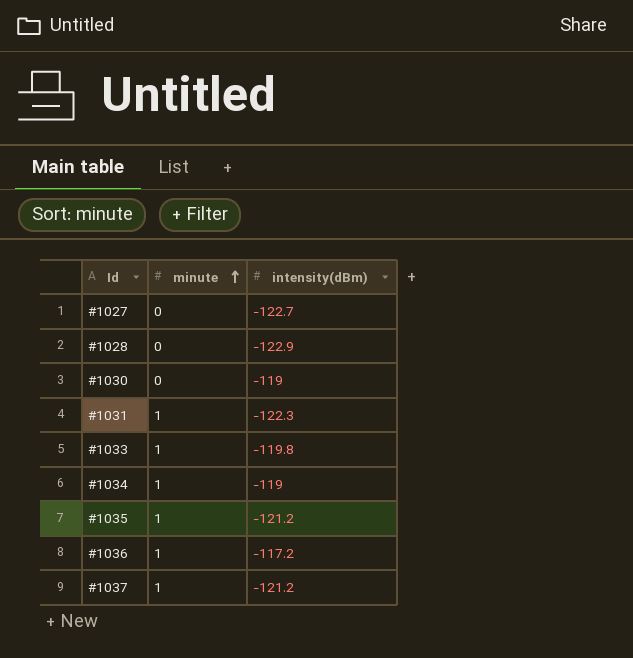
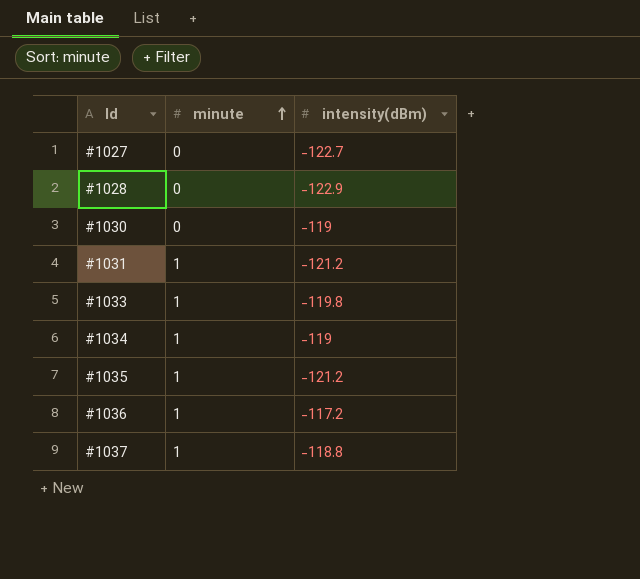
#1031 | intensity(dBm): -122.3 -> -121.2
#1037 | intensity(dBm): -121.2 -> -118.8

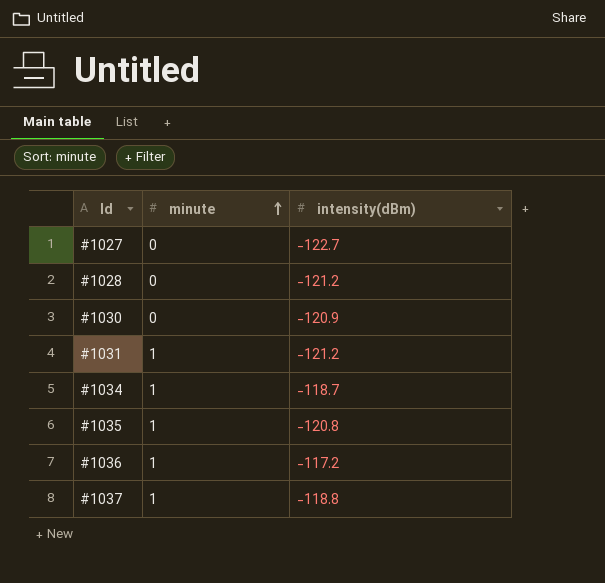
row #1033: 1 | -119.8 -> none
#1028 | intensity(dBm): -122.9 -> -121.2
#1030 | intensity(dBm): -119 -> -120.9
#1034 | intensity(dBm): -119 -> -118.7
#1035 | intensity(dBm): -121.2 -> -120.8

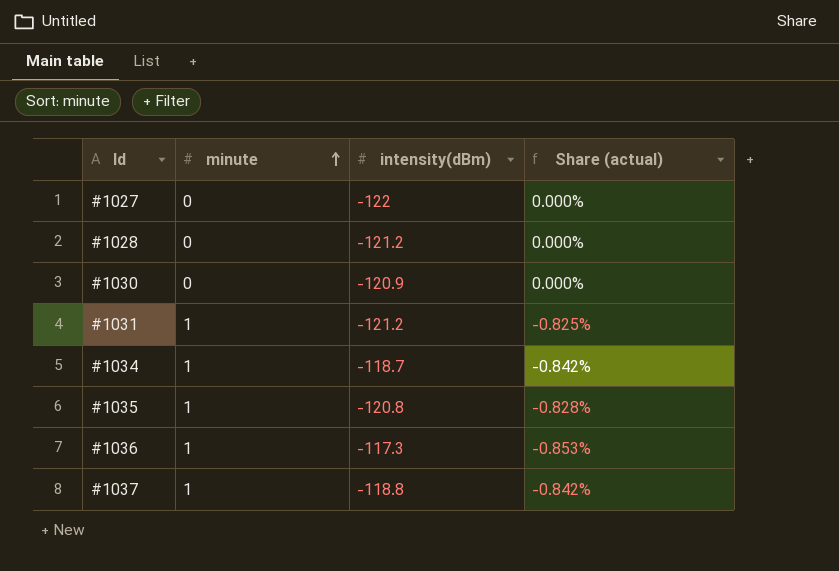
column Share (actual) | formula: none -> [minute] / [intensity(dBm)]
#1027 | intensity(dBm): -122.7 -> -122
#1036 | intensity(dBm): -117.2 -> -117.3

